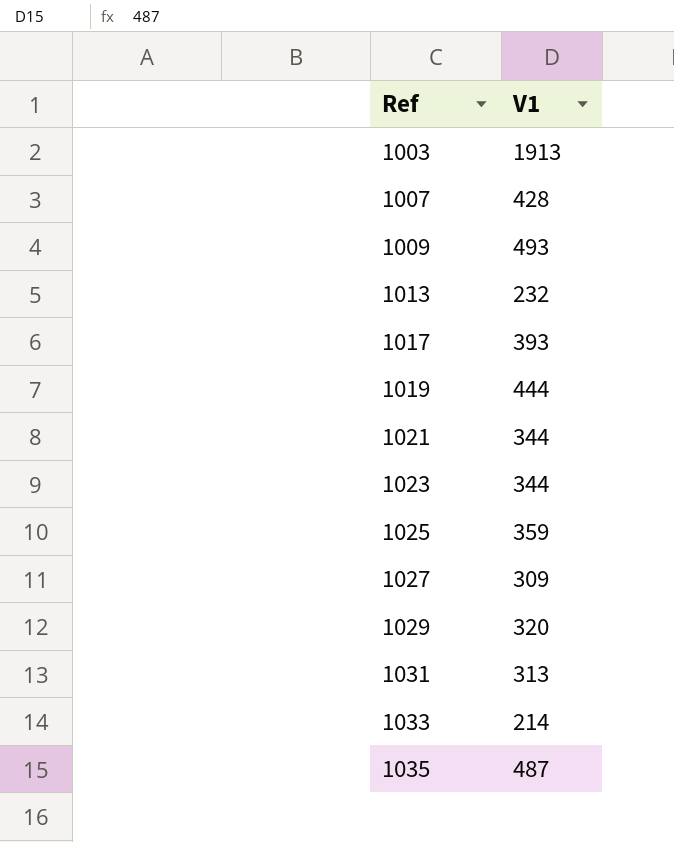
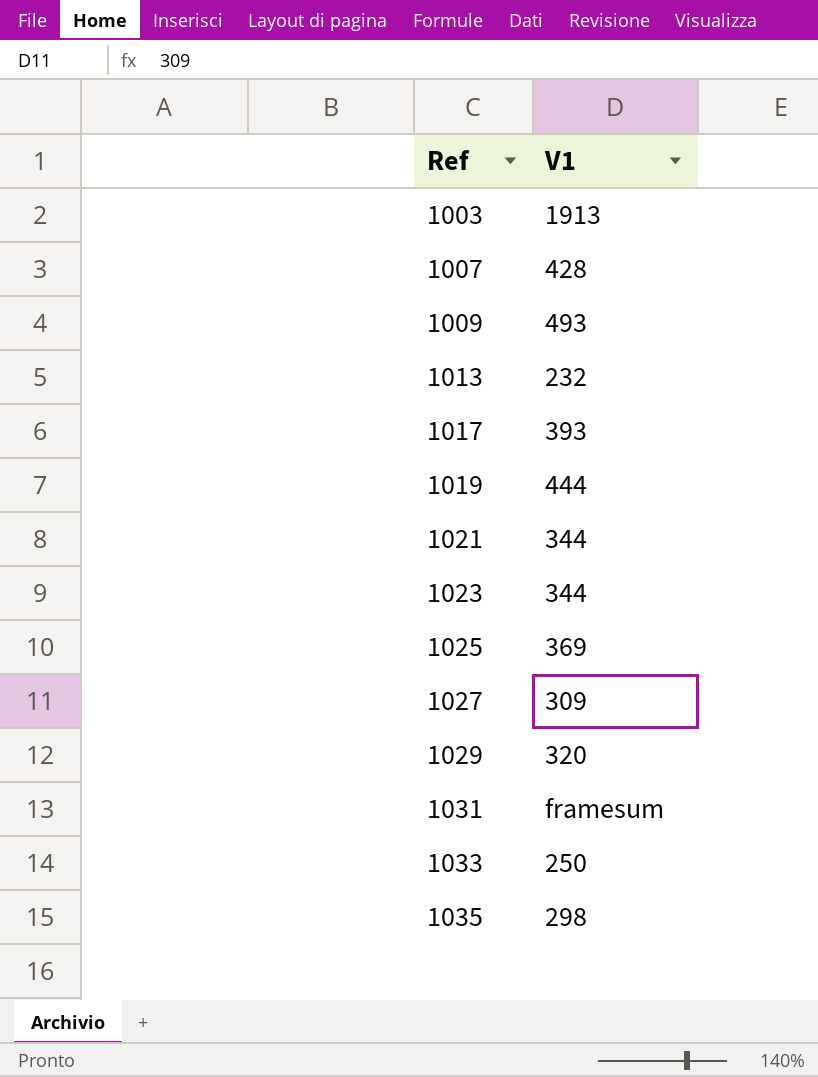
1025 | V1: 359 -> 369
1031 | V1: 313 -> framesum
1033 | V1: 214 -> 250
1035 | V1: 487 -> 298

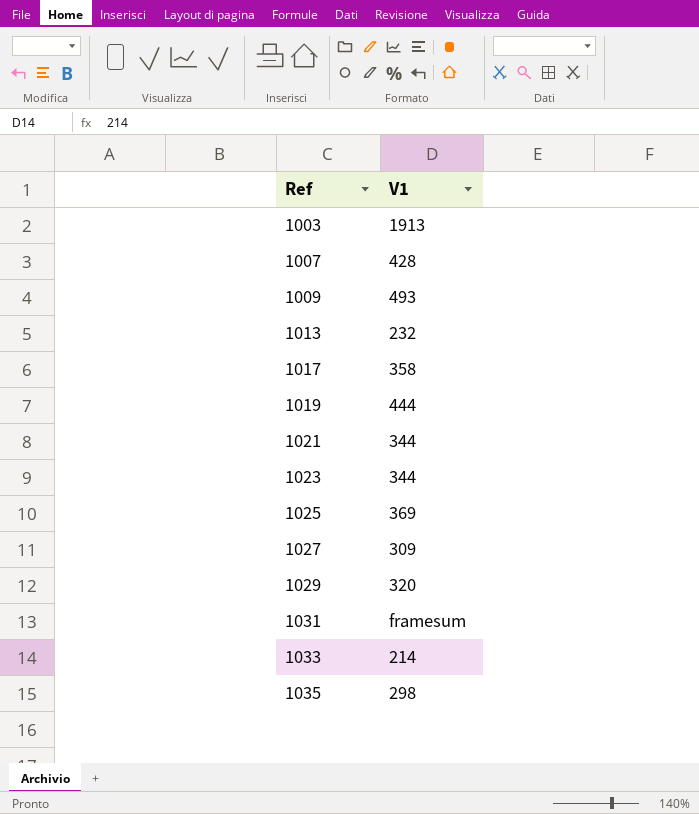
1017 | V1: 393 -> 358
1033 | V1: 250 -> 214

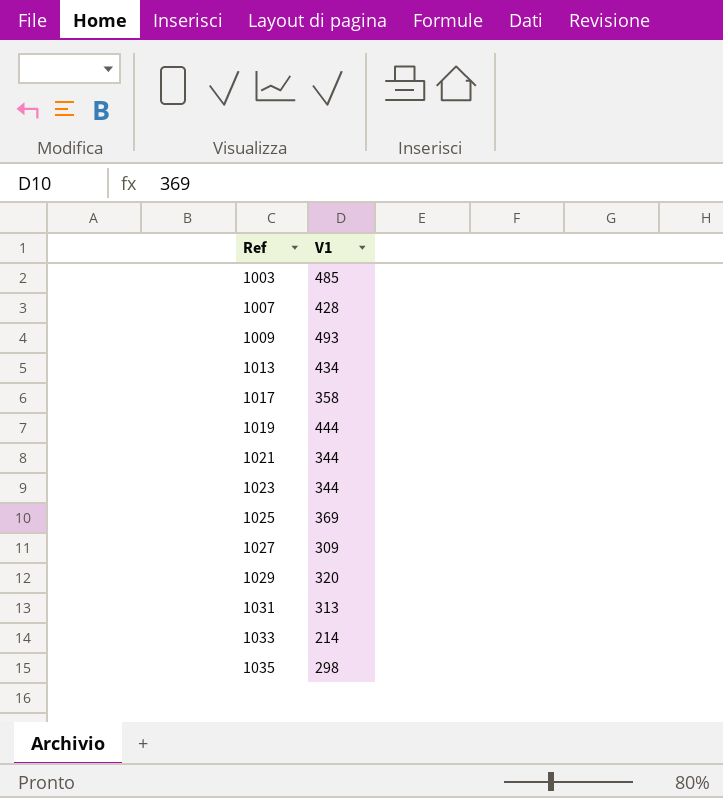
1003 | V1: 1913 -> 485
1013 | V1: 232 -> 434
1031 | V1: framesum -> 313

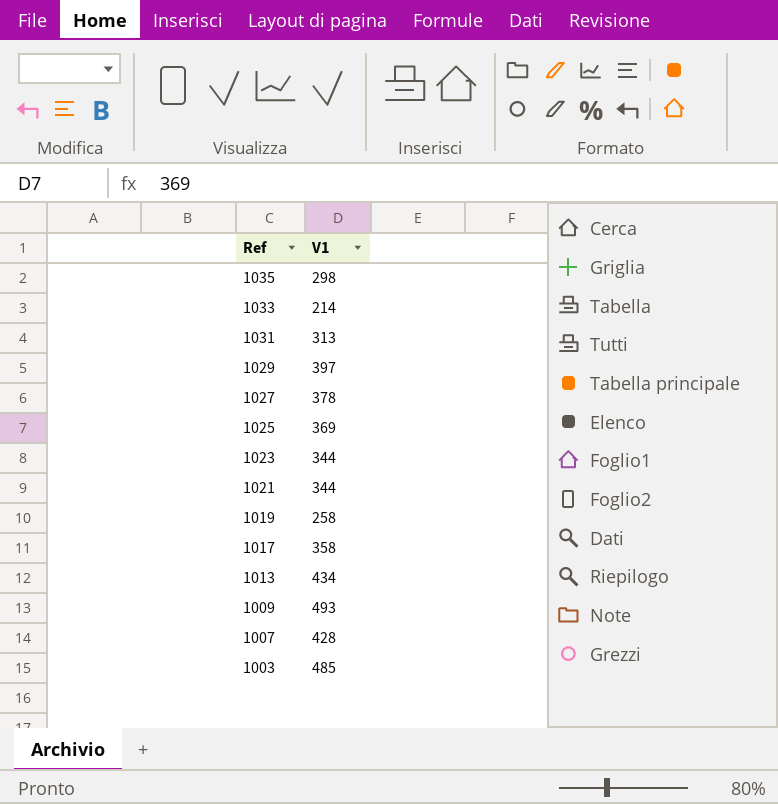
row order: Ref ascending -> Ref descending
1029 | V1: 320 -> 397
1027 | V1: 309 -> 378
1019 | V1: 444 -> 258

